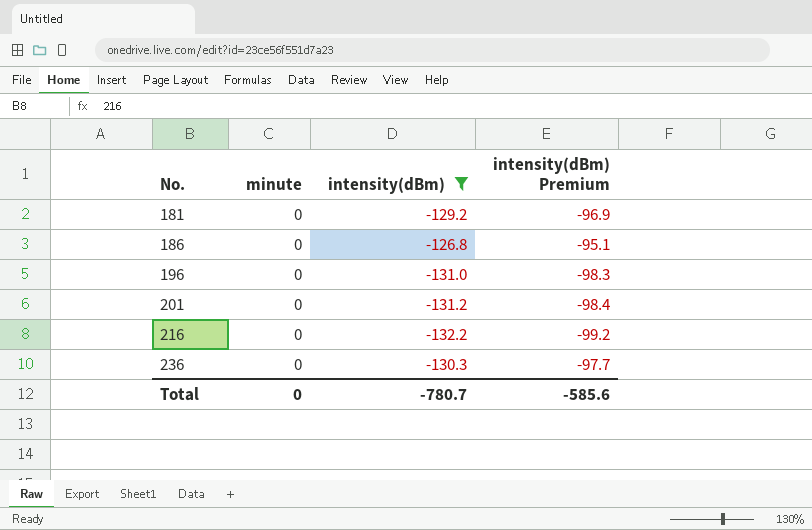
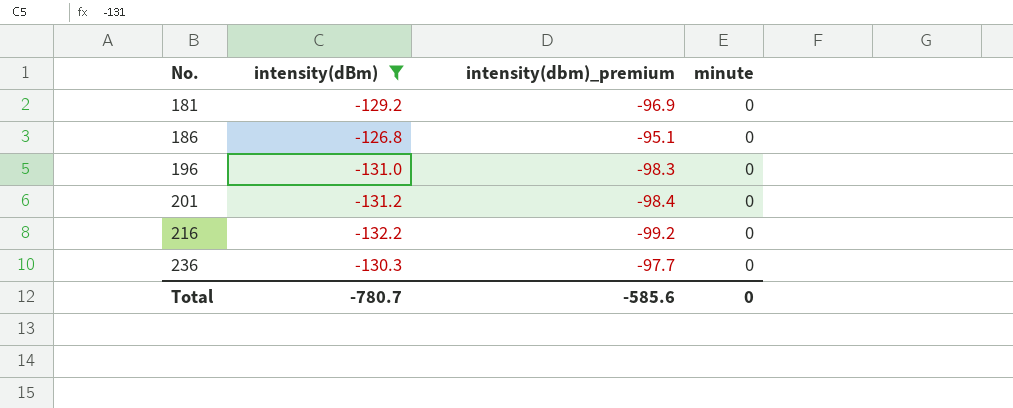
column name: intensity(dBm) Premium -> intensity(dbm)_premium
column minute | position: 2 -> 4

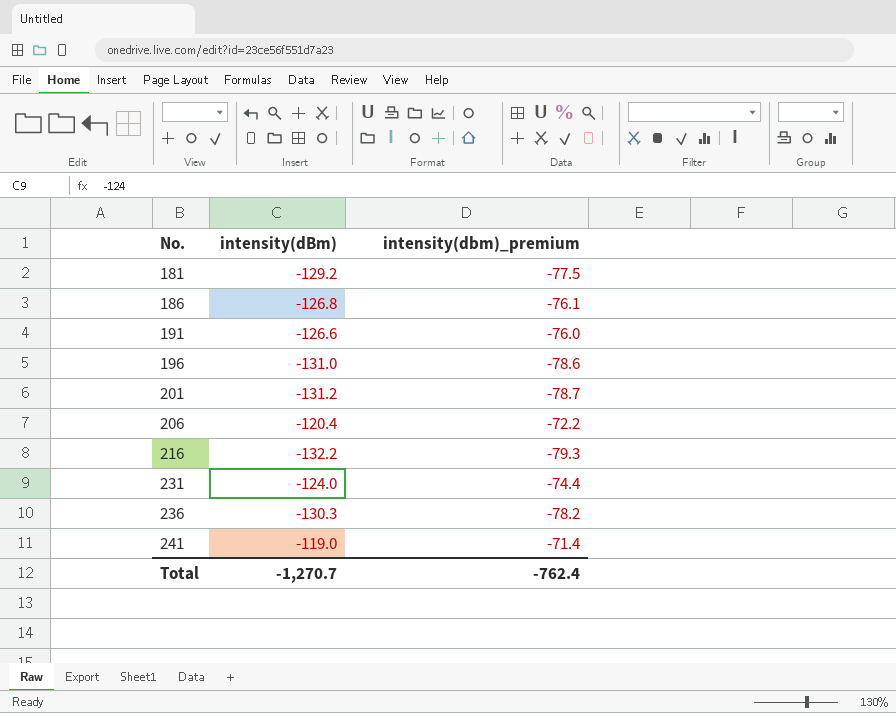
filter: intensity(dBm) <= -126.8 -> none
column minute | position: 4 -> none
column intensity(dbm)_premium | formula: [intensity(dBm)] * 0.75 -> [intensity(dBm)] * 0.6
Total | intensity(dBm): -780.7 -> -1,270.7
Total | intensity(dbm)_premium: -585.6 -> -762.4

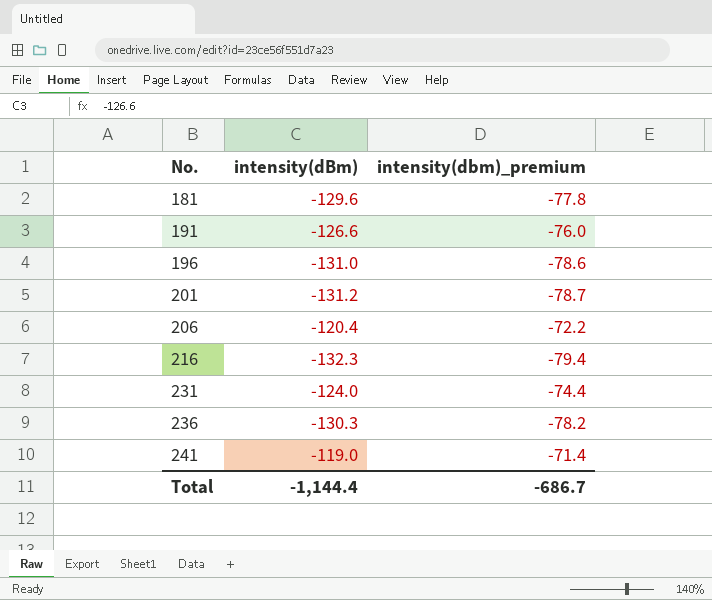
row 186: -126.8 | -76.1 -> none
181 | intensity(dBm): -129.2 -> -129.6
181 | intensity(dbm)_premium: -77.5 -> -77.8
216 | intensity(dBm): -132.2 -> -132.3
216 | intensity(dbm)_premium: -79.3 -> -79.4
Total | intensity(dBm): -1,270.7 -> -1,144.4
Total | intensity(dbm)_premium: -762.4 -> -686.7

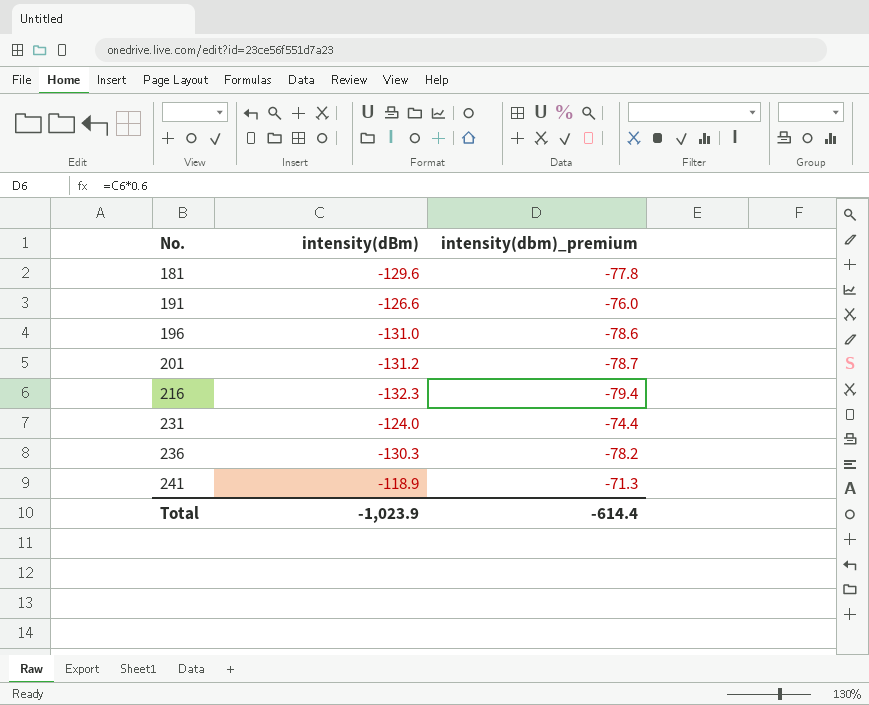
row 206: -120.4 | -72.2 -> none
241 | intensity(dBm): -119.0 -> -118.9
241 | intensity(dbm)_premium: -71.4 -> -71.3
Total | intensity(dBm): -1,144.4 -> -1,023.9
Total | intensity(dbm)_premium: -686.7 -> -614.4

